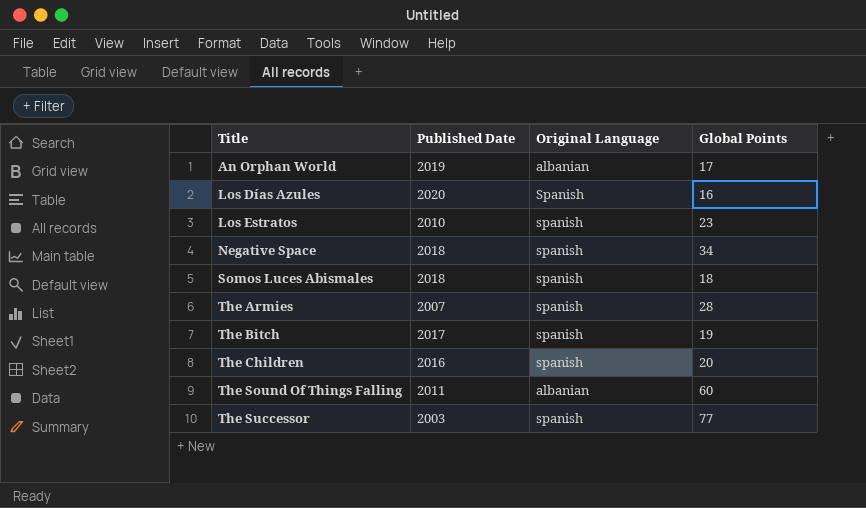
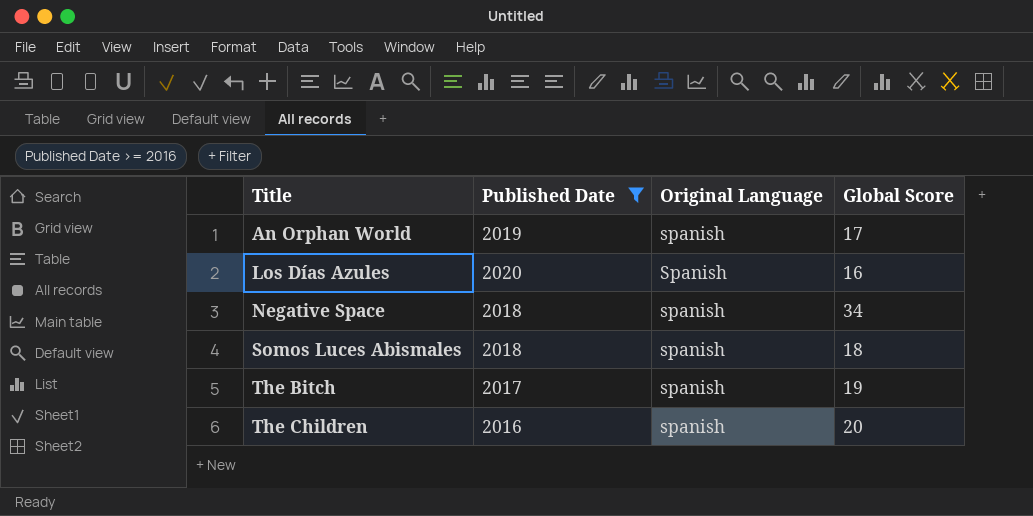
filter: none -> Published Date >= 2016
column name: Global Points -> Global Score
An Orphan World | Original Language: albanian -> spanish

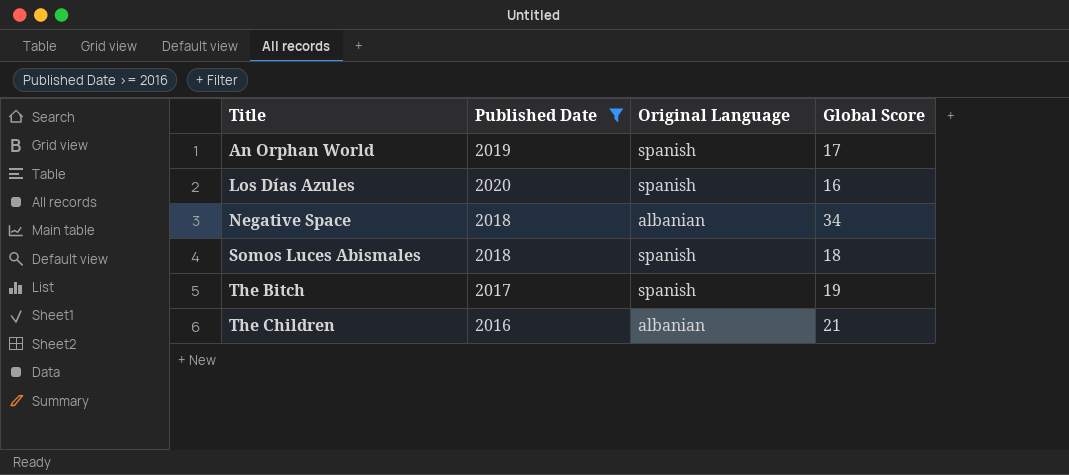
Los Días Azules | Original Language: Spanish -> spanish
Negative Space | Original Language: spanish -> albanian
The Children | Original Language: spanish -> albanian
The Children | Global Score: 20 -> 21

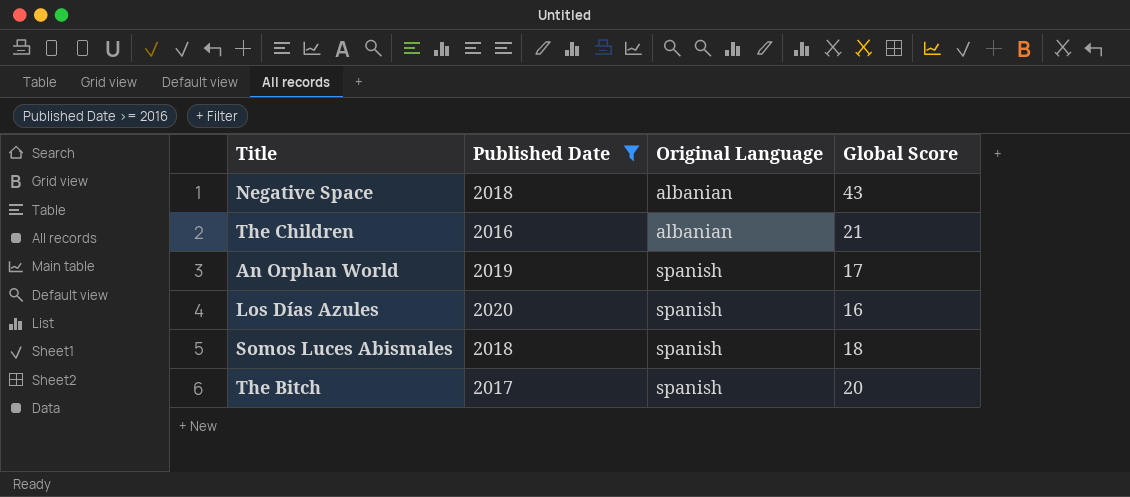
row order: Title ascending -> Original Language ascending
Negative Space | Global Score: 34 -> 43
The Bitch | Global Score: 19 -> 20

